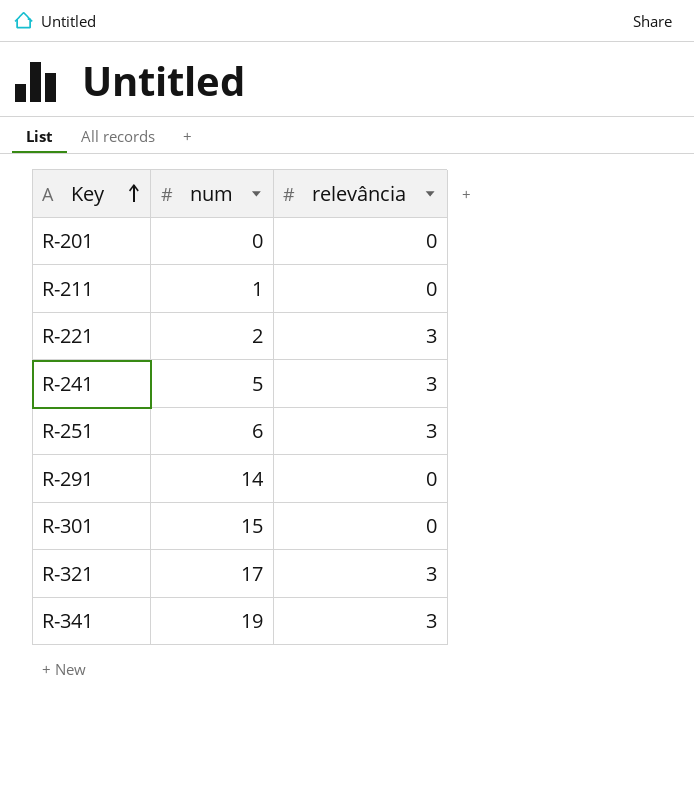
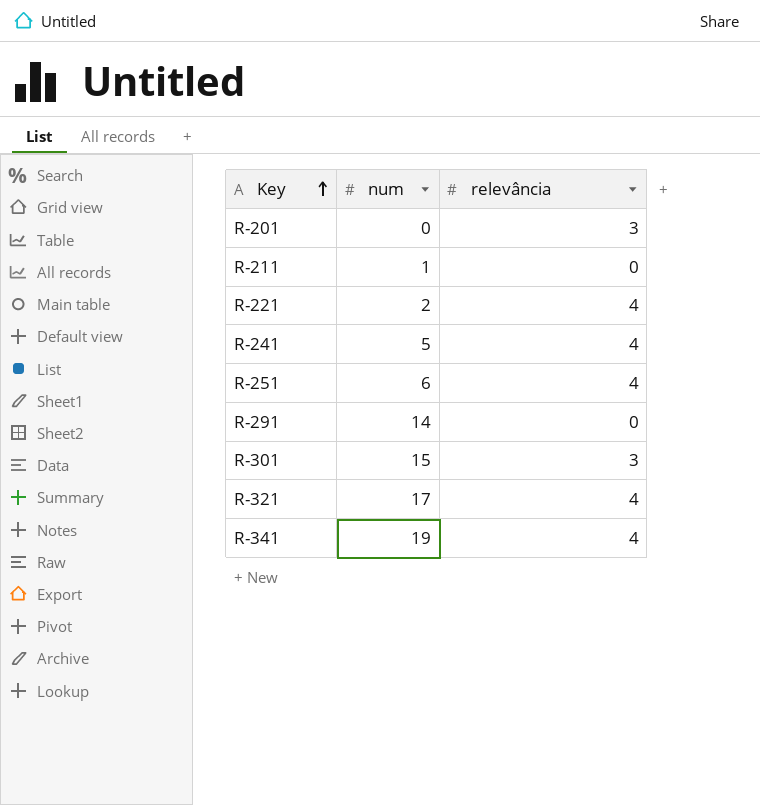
R-201 | relevância: 0 -> 3
R-221 | relevância: 3 -> 4
R-241 | relevância: 3 -> 4
R-251 | relevância: 3 -> 4
R-301 | relevância: 0 -> 3
R-321 | relevância: 3 -> 4
R-341 | relevância: 3 -> 4

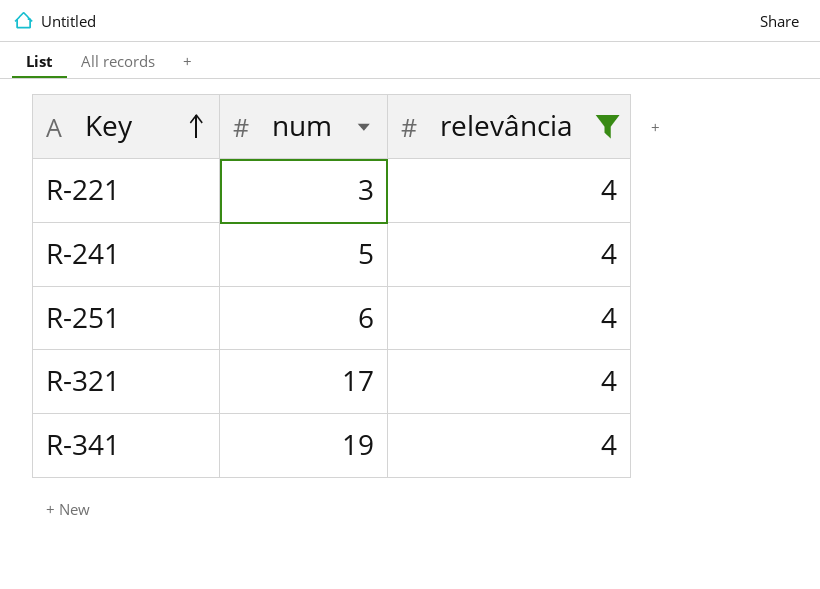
filter: none -> relevância = 4
R-221 | num: 2 -> 3

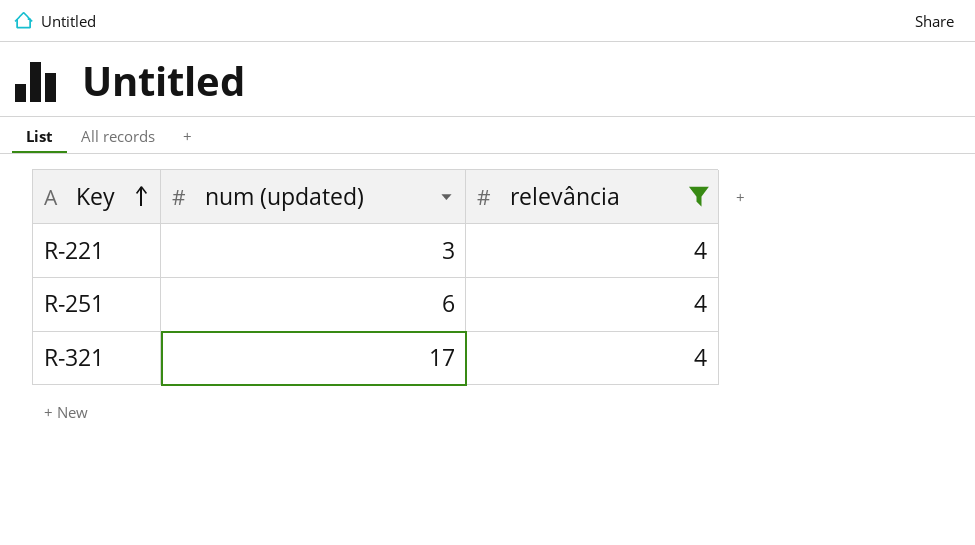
column name: num -> num (updated)
row R-241: 5 | 4 -> none
row R-341: 19 | 4 -> none

